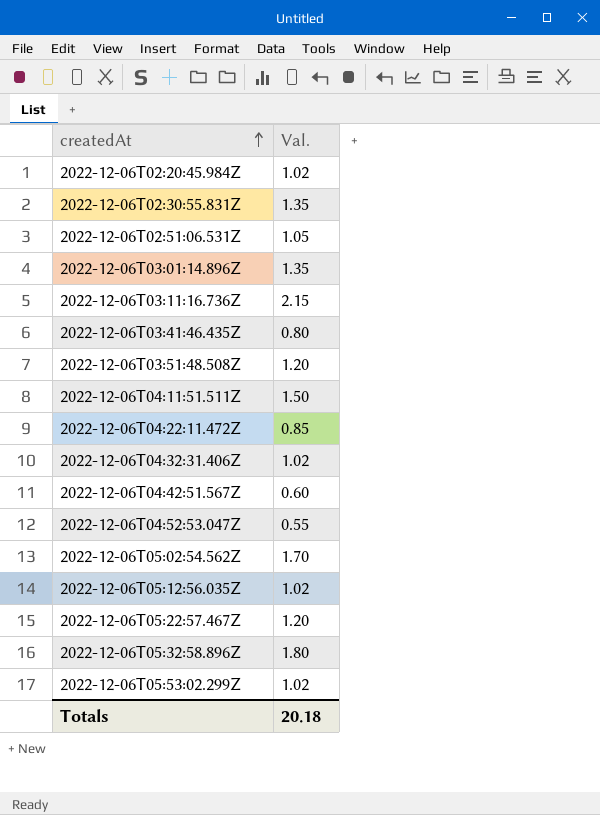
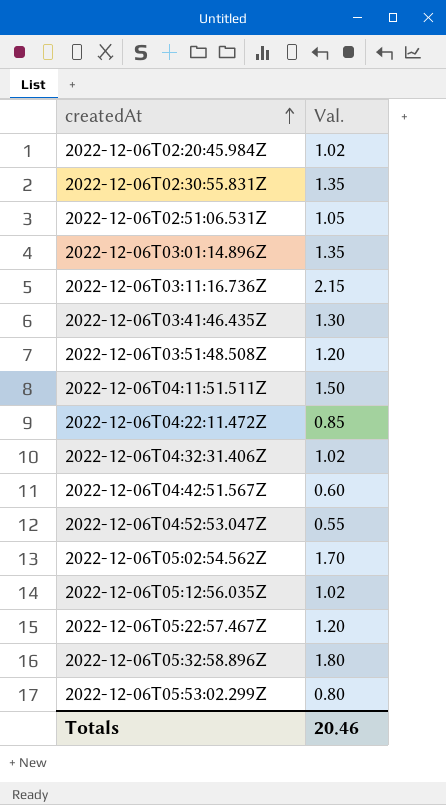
2022-12-06T03:41:46.435Z | Val.: 0.80 -> 1.30
2022-12-06T05:53:02.299Z | Val.: 1.02 -> 0.80
Totals | Val.: 20.18 -> 20.46

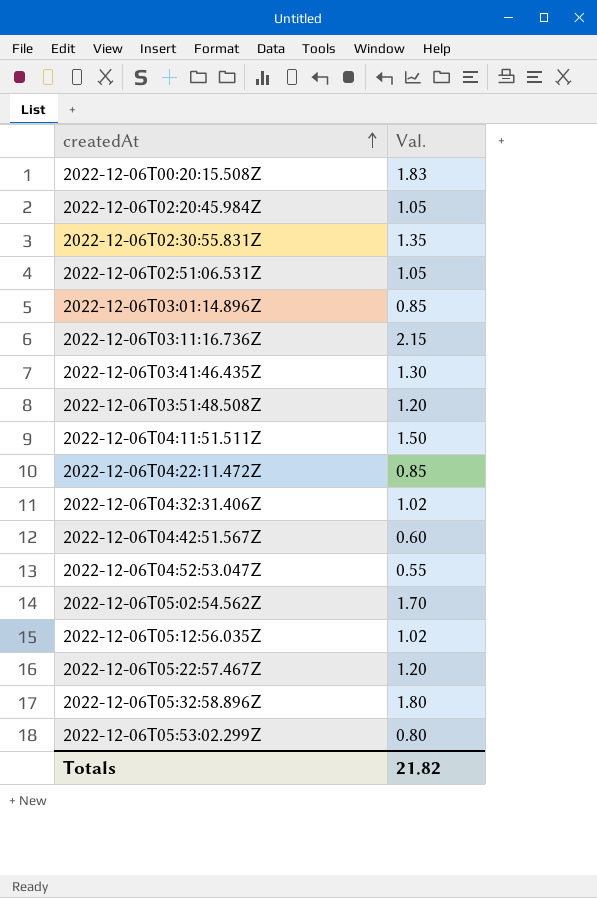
row 2022-12-06T00:20:15.508Z: none -> 1.83
2022-12-06T02:20:45.984Z | Val.: 1.02 -> 1.05
2022-12-06T03:01:14.896Z | Val.: 1.35 -> 0.85
Totals | Val.: 20.46 -> 21.82

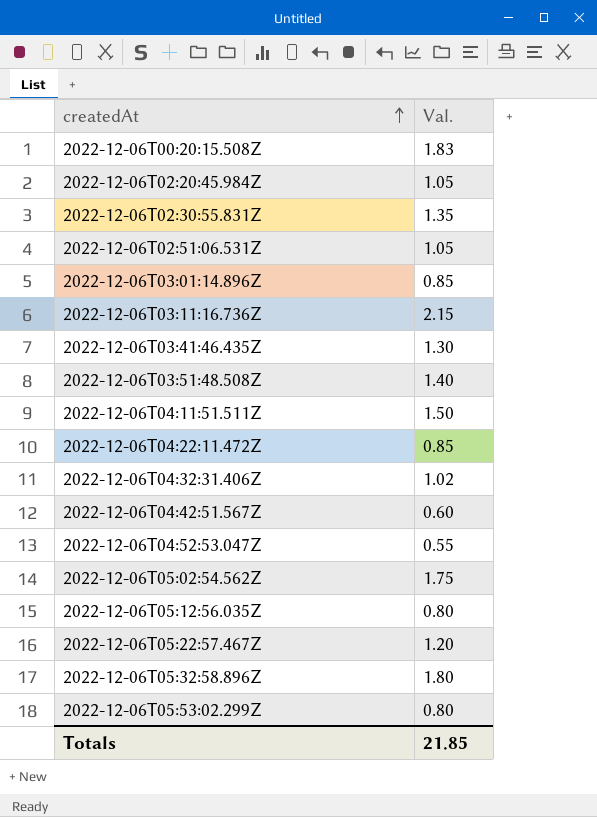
2022-12-06T03:51:48.508Z | Val.: 1.20 -> 1.40
2022-12-06T05:02:54.562Z | Val.: 1.70 -> 1.75
2022-12-06T05:12:56.035Z | Val.: 1.02 -> 0.80
Totals | Val.: 21.82 -> 21.85

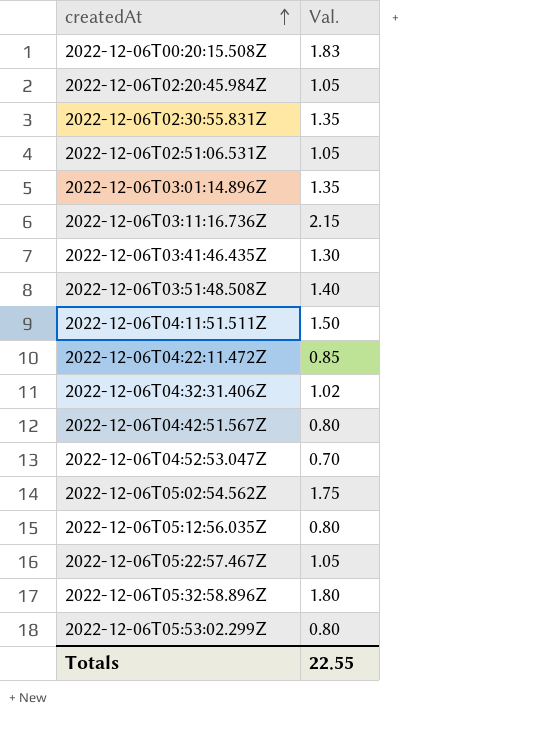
2022-12-06T03:01:14.896Z | Val.: 0.85 -> 1.35
2022-12-06T04:42:51.567Z | Val.: 0.60 -> 0.80
2022-12-06T04:52:53.047Z | Val.: 0.55 -> 0.70
2022-12-06T05:22:57.467Z | Val.: 1.20 -> 1.05
Totals | Val.: 21.85 -> 22.55

